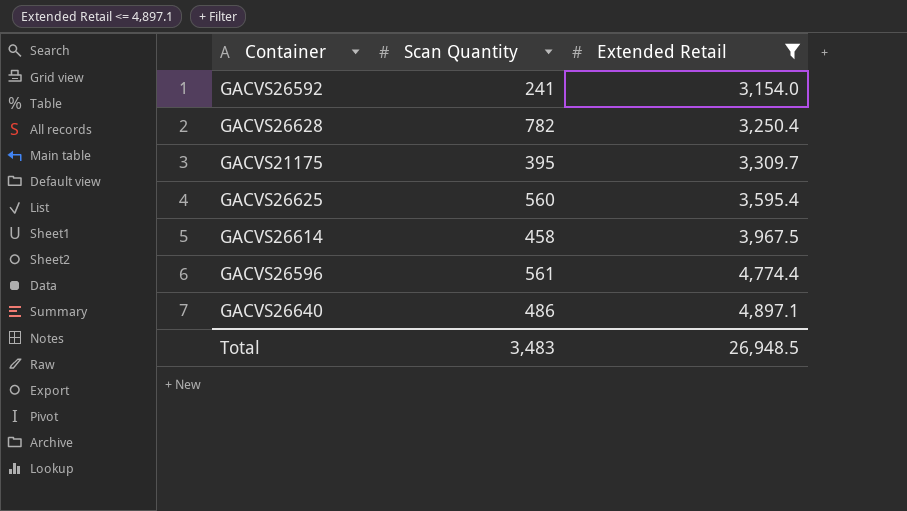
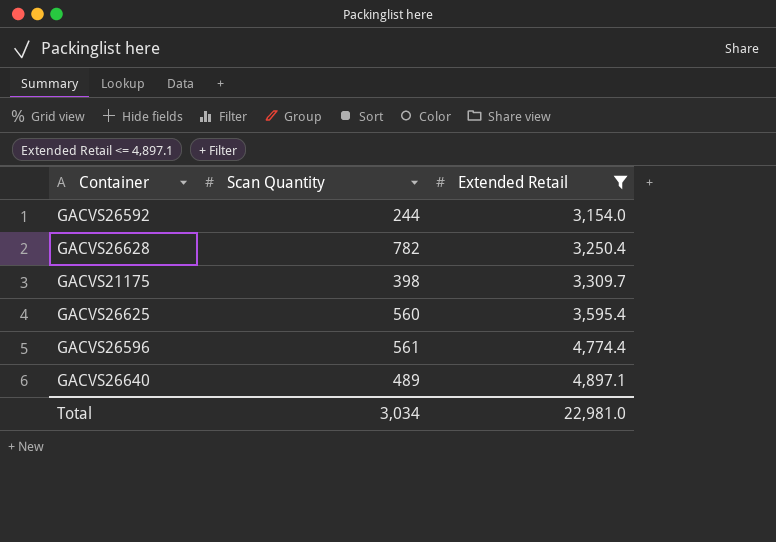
row GACVS26614: 458 | 3,967.5 -> none
GACVS26592 | Scan Quantity: 241 -> 244
GACVS21175 | Scan Quantity: 395 -> 398
GACVS26640 | Scan Quantity: 486 -> 489
Total | Scan Quantity: 3,483 -> 3,034
Total | Extended Retail: 26,948.5 -> 22,981.0

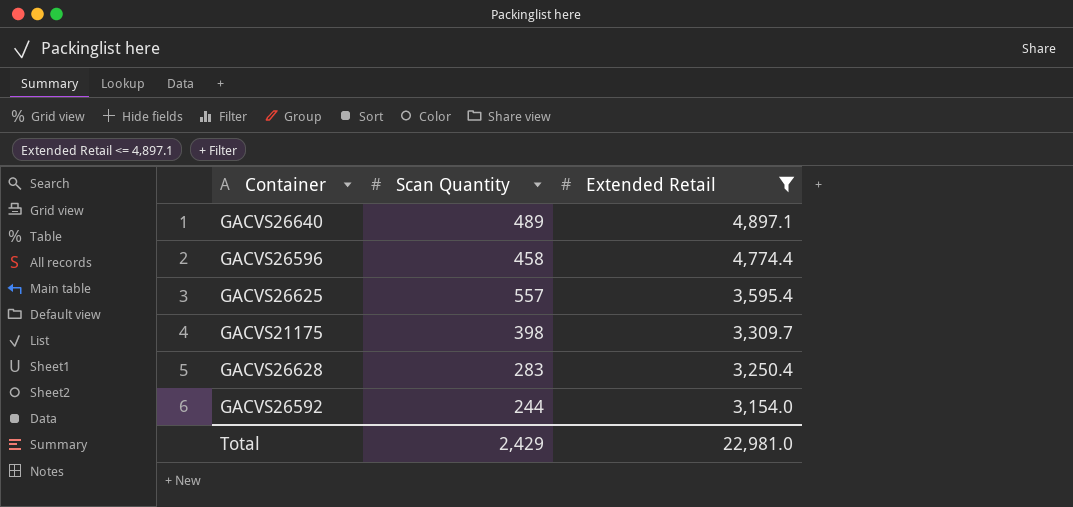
row order: Extended Retail ascending -> Extended Retail descending
GACVS26596 | Scan Quantity: 561 -> 458
GACVS26625 | Scan Quantity: 560 -> 557
GACVS26628 | Scan Quantity: 782 -> 283
Total | Scan Quantity: 3,034 -> 2,429

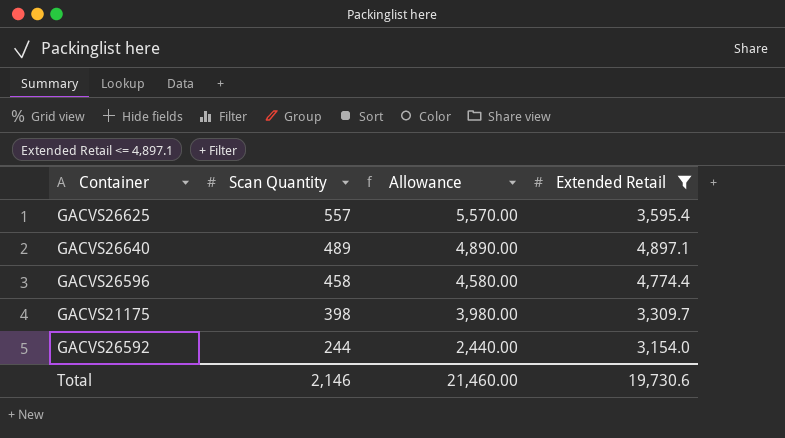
row order: Extended Retail descending -> Scan Quantity descending
column Allowance | formula: none -> [Scan Quantity] * 10
row GACVS26628: 283 | 3,250.4 -> none
Total | Scan Quantity: 2,429 -> 2,146
Total | Extended Retail: 22,981.0 -> 19,730.6

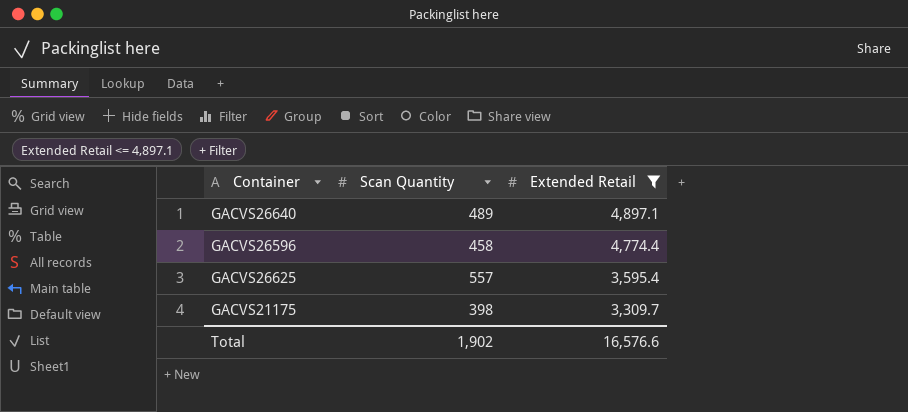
row order: Scan Quantity descending -> Extended Retail descending
column Allowance | formula: [Scan Quantity] * 10 -> none
row GACVS26592: 244 | 2,440.00 | 3,154.0 -> none
Total | Scan Quantity: 2,146 -> 1,902
Total | Extended Retail: 19,730.6 -> 16,576.6

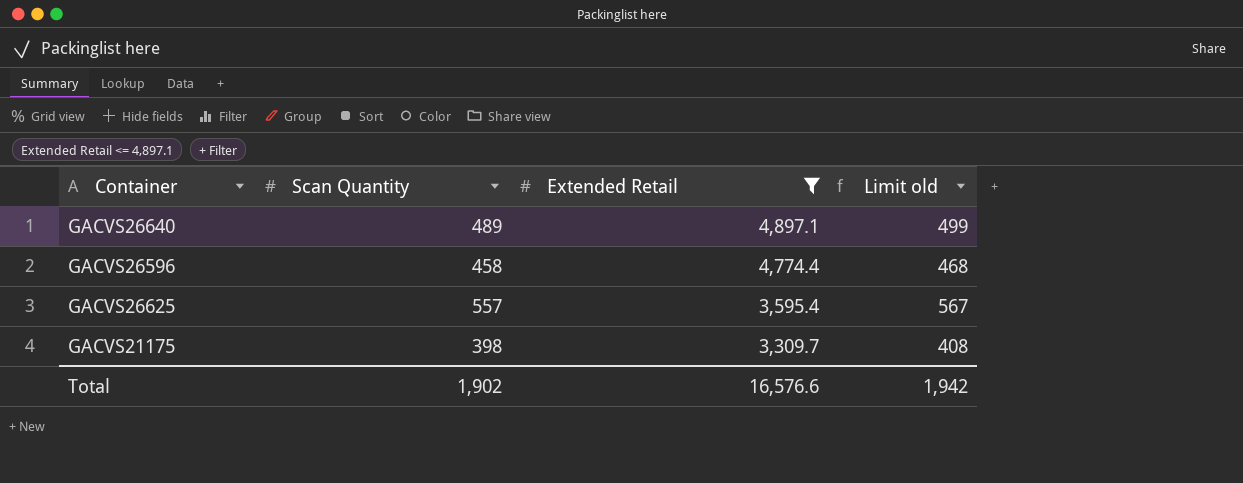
column Limit old | formula: none -> [Scan Quantity] + 10

